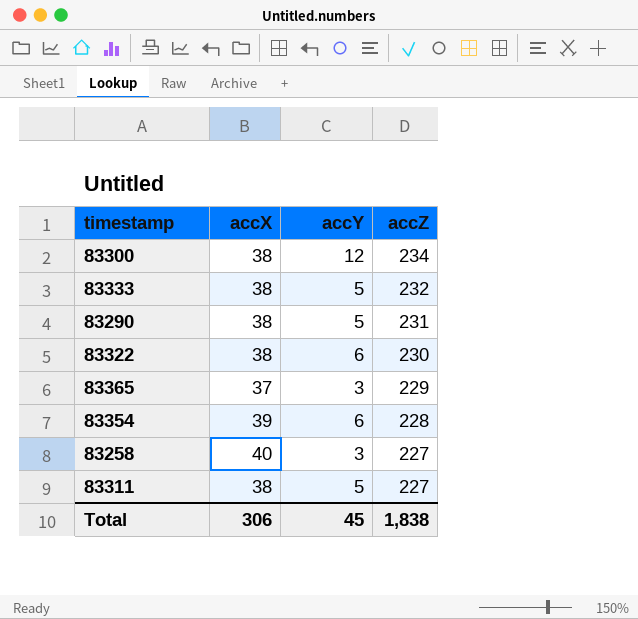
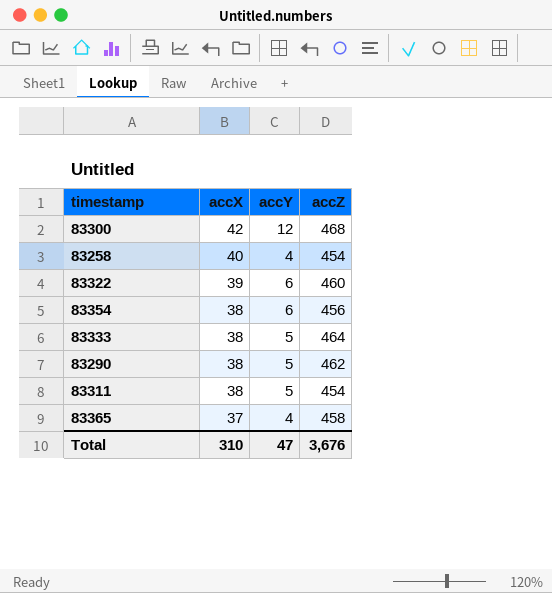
row order: accZ descending -> accX descending
83300 | accX: 38 -> 42
83300 | accZ: 234 -> 468
83258 | accY: 3 -> 4
83258 | accZ: 227 -> 454
83322 | accX: 38 -> 39
83322 | accZ: 230 -> 460
83354 | accX: 39 -> 38
83354 | accZ: 228 -> 456
83333 | accZ: 232 -> 464
83290 | accZ: 231 -> 462
83311 | accZ: 227 -> 454
83365 | accY: 3 -> 4
83365 | accZ: 229 -> 458
Total | accX: 306 -> 310
Total | accY: 45 -> 47
Total | accZ: 1,838 -> 3,676

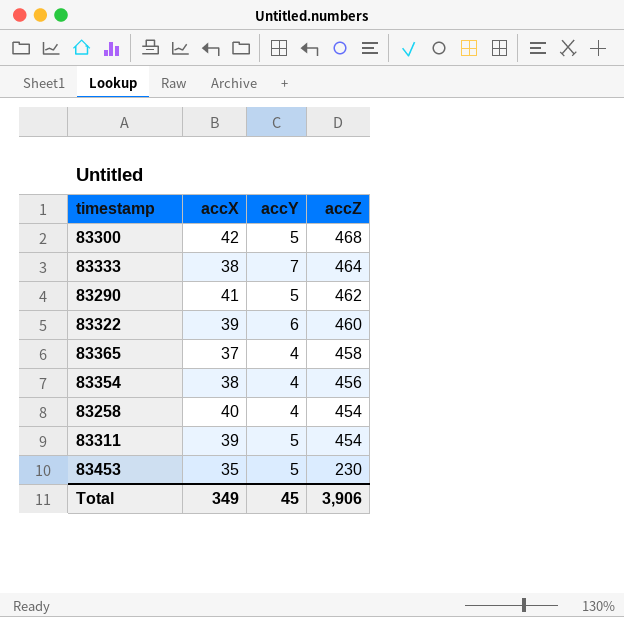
row order: accX descending -> accZ descending
83300 | accY: 12 -> 5
83333 | accY: 5 -> 7
83290 | accX: 38 -> 41
83354 | accY: 6 -> 4
83311 | accX: 38 -> 39
row 83453: none -> 35 | 5 | 230
Total | accX: 310 -> 349
Total | accY: 47 -> 45
Total | accZ: 3,676 -> 3,906

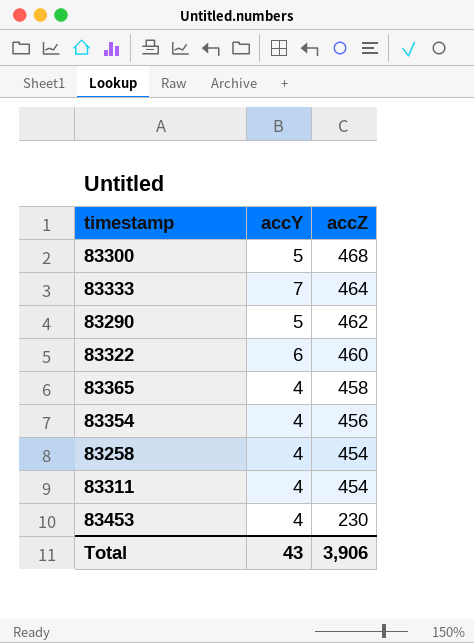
column accX | position: 2 -> none
83311 | accY: 5 -> 4
83453 | accY: 5 -> 4
Total | accY: 45 -> 43

